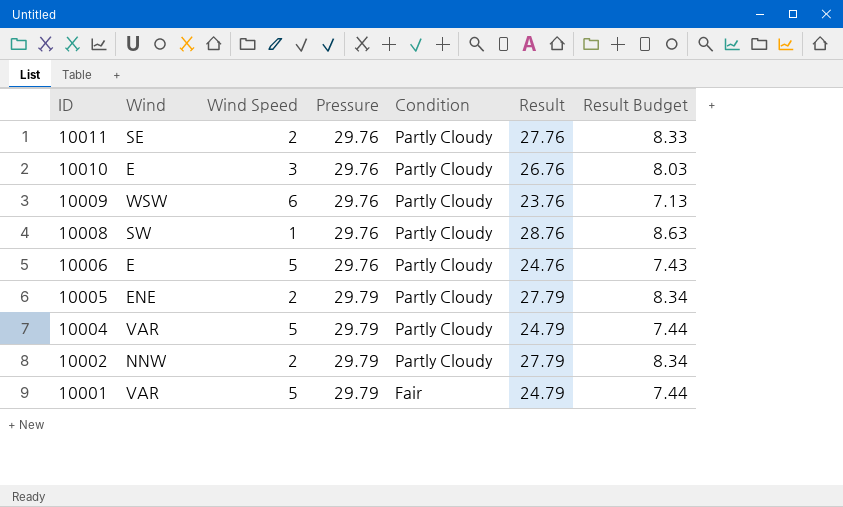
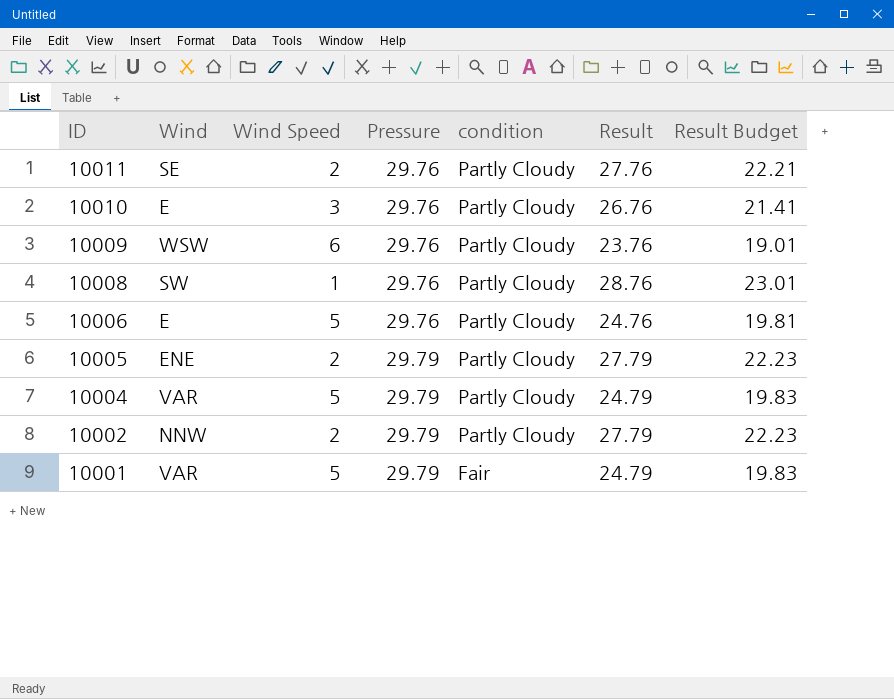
column name: Condition -> condition
column Result Budget | formula: [Result] * 0.3 -> [Result] * 0.8

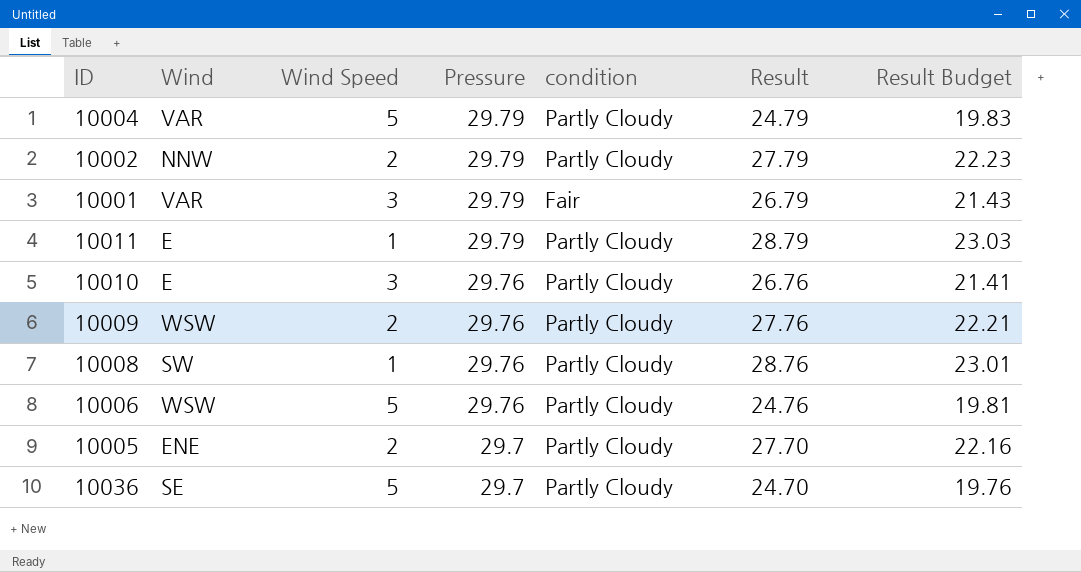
row order: ID descending -> Pressure descending
10001 | Wind Speed: 5 -> 3
10001 | Result: 24.79 -> 26.79
10001 | Result Budget: 19.83 -> 21.43
10011 | Wind: SE -> E
10011 | Wind Speed: 2 -> 1
10011 | Pressure: 29.76 -> 29.79
10011 | Result: 27.76 -> 28.79
10011 | Result Budget: 22.21 -> 23.03
10009 | Wind Speed: 6 -> 2
10009 | Result: 23.76 -> 27.76
10009 | Result Budget: 19.01 -> 22.21
10006 | Wind: E -> WSW
10005 | Pressure: 29.79 -> 29.7
10005 | Result: 27.79 -> 27.70
10005 | Result Budget: 22.23 -> 22.16
row 10036: none -> SE | 5 | 29.7 | Partly Cloudy | 24.70 | 19.76

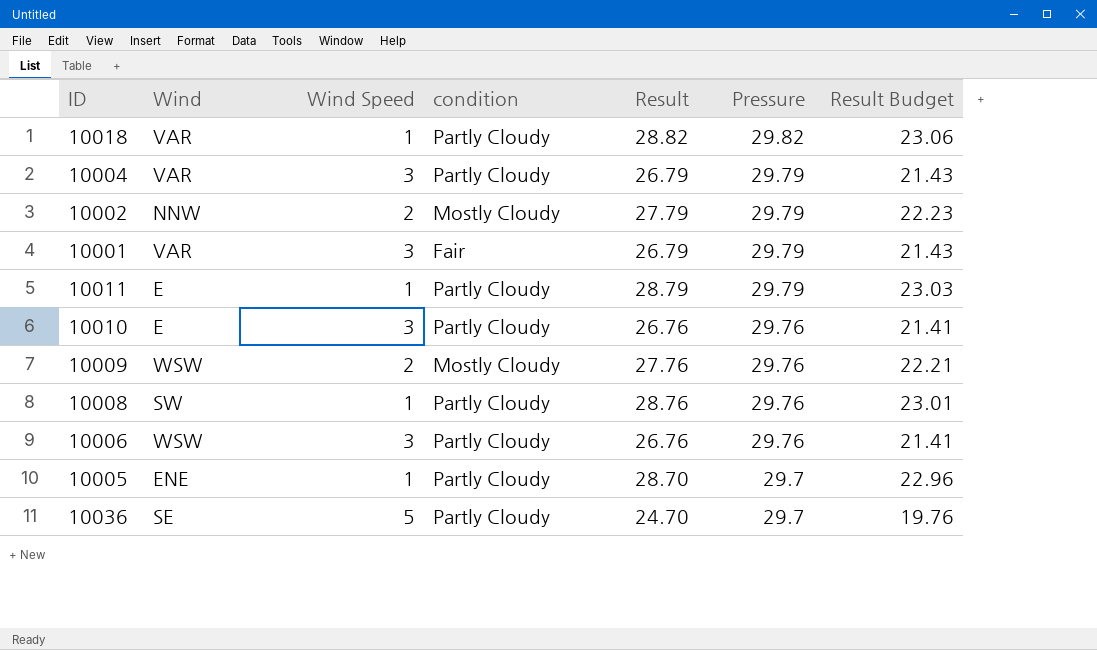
column Pressure | position: 4 -> 6
row 10018: none -> VAR | 1 | Partly Cloudy | 28.82 | 29.82 | 23.06
10004 | Wind Speed: 5 -> 3
10004 | Result: 24.79 -> 26.79
10004 | Result Budget: 19.83 -> 21.43
10002 | condition: Partly Cloudy -> Mostly Cloudy
10009 | condition: Partly Cloudy -> Mostly Cloudy
10006 | Wind Speed: 5 -> 3
10006 | Result: 24.76 -> 26.76
10006 | Result Budget: 19.81 -> 21.41
10005 | Wind Speed: 2 -> 1
10005 | Result: 27.70 -> 28.70
10005 | Result Budget: 22.16 -> 22.96

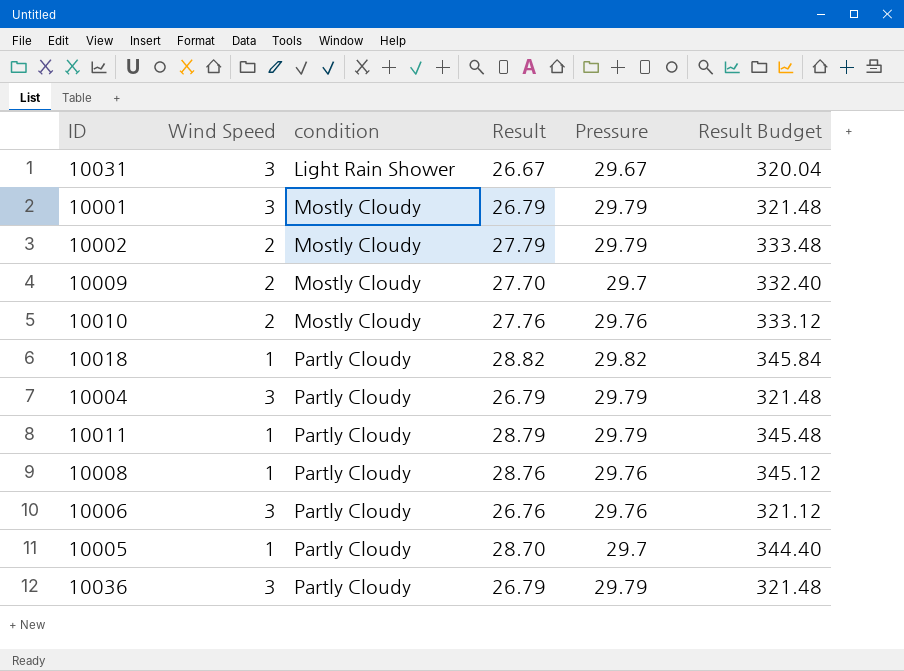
row order: Pressure descending -> condition ascending
column Wind | position: 2 -> none
column Result Budget | formula: [Result] * 0.8 -> [Result] * 12
row 10031: none -> 3 | Light Rain Shower | 26.67 | 29.67 | 320.04
10001 | condition: Fair -> Mostly Cloudy
10009 | Result: 27.76 -> 27.70
10009 | Pressure: 29.76 -> 29.7
10010 | Wind Speed: 3 -> 2
10010 | condition: Partly Cloudy -> Mostly Cloudy
10010 | Result: 26.76 -> 27.76
10036 | Wind Speed: 5 -> 3
10036 | Result: 24.70 -> 26.79
10036 | Pressure: 29.7 -> 29.79

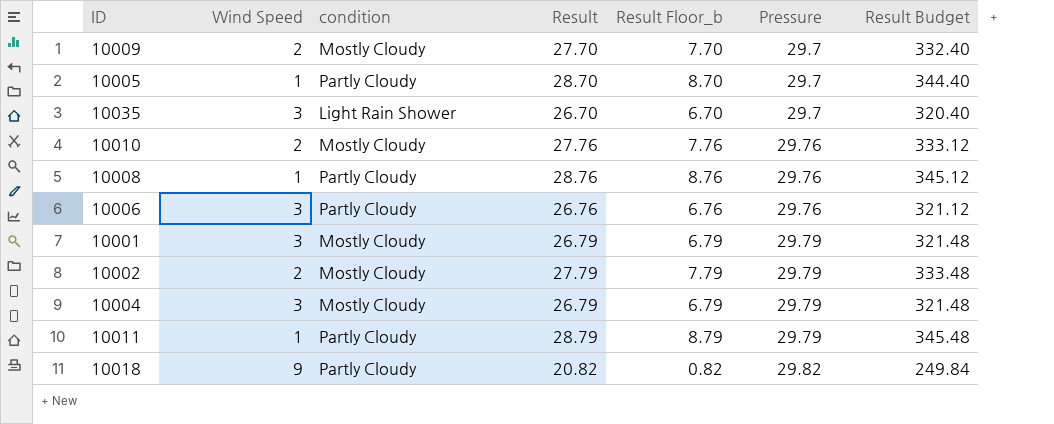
row order: condition ascending -> Pressure ascending
column Result Floor_b | formula: none -> [Result] - 20
row 10031: 3 | Light Rain Shower | 26.67 | 29.67 | 320.04 -> none
row 10036: 3 | Partly Cloudy | 26.79 | 29.79 | 321.48 -> none
row 10035: none -> 3 | Light Rain Shower | 26.70 | 6.70 | 29.7 | 320.40
10004 | condition: Partly Cloudy -> Mostly Cloudy
10018 | Wind Speed: 1 -> 9
10018 | Result: 28.82 -> 20.82
10018 | Result Budget: 345.84 -> 249.84

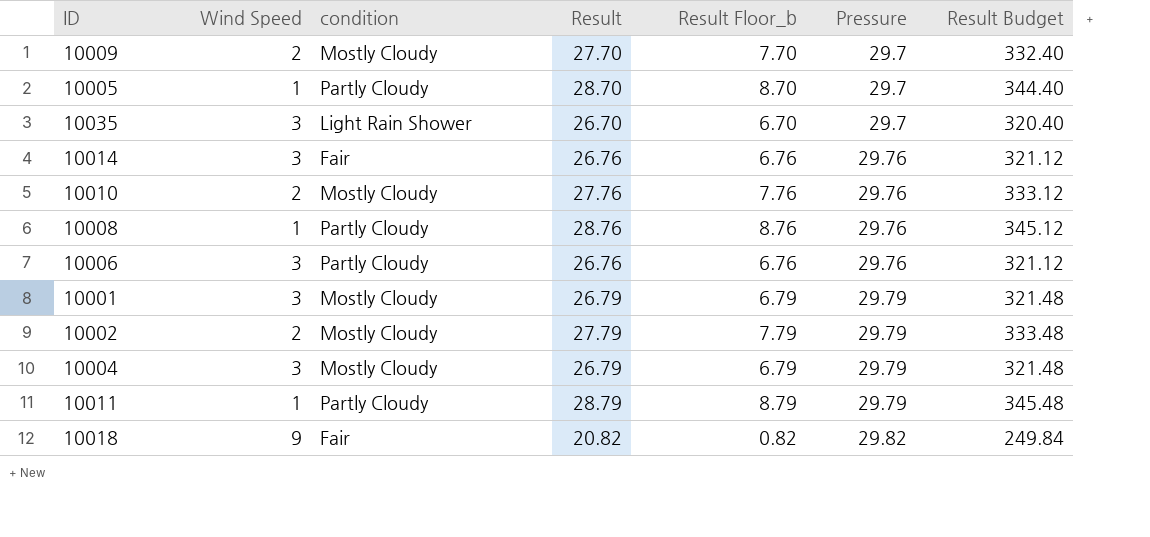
row 10014: none -> 3 | Fair | 26.76 | 6.76 | 29.76 | 321.12
10018 | condition: Partly Cloudy -> Fair

